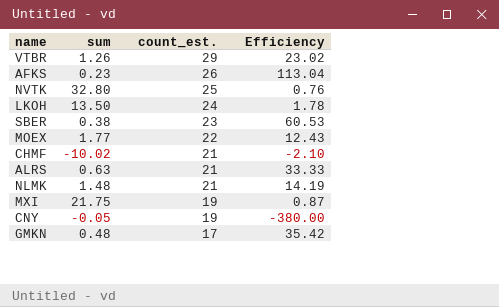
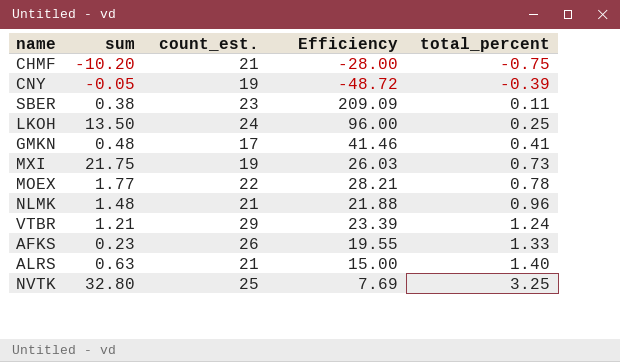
row order: count_est. descending -> total_percent ascending
column Efficiency | formula: [count_est.] / [sum] -> [count_est.] / [total_percent]
column total_percent | position: none -> 5
CHMF | sum: -10.02 -> -10.20
VTBR | sum: 1.26 -> 1.21

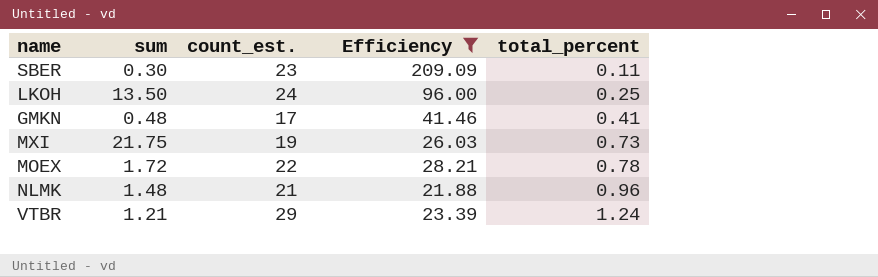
filter: none -> Efficiency >= 21.88
SBER | sum: 0.38 -> 0.30
MOEX | sum: 1.77 -> 1.72

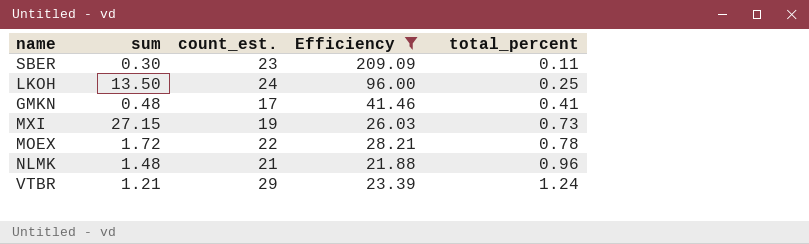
MXI | sum: 21.75 -> 27.15

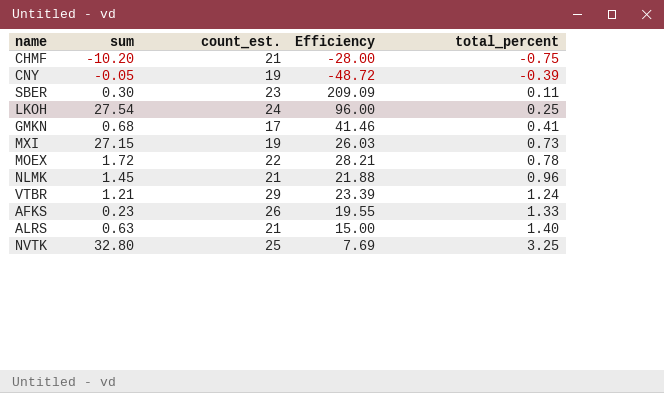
filter: Efficiency >= 21.88 -> none
LKOH | sum: 13.50 -> 27.54
GMKN | sum: 0.48 -> 0.68
NLMK | sum: 1.48 -> 1.45

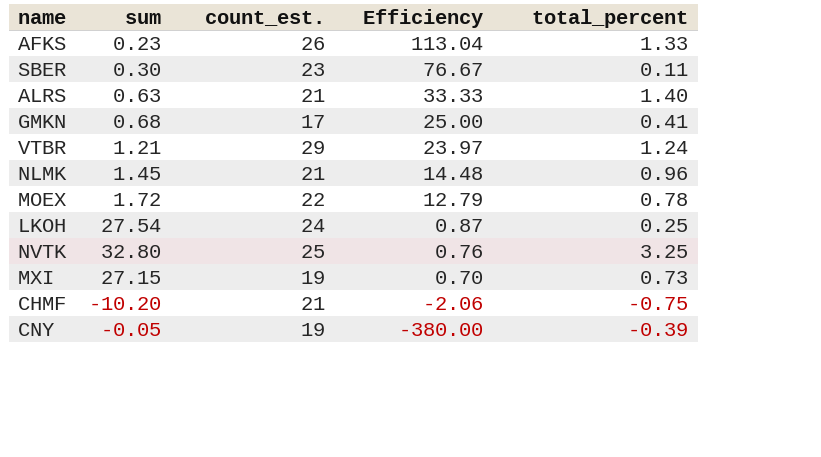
row order: total_percent ascending -> Efficiency descending
column Efficiency | formula: [count_est.] / [total_percent] -> [count_est.] / [sum]

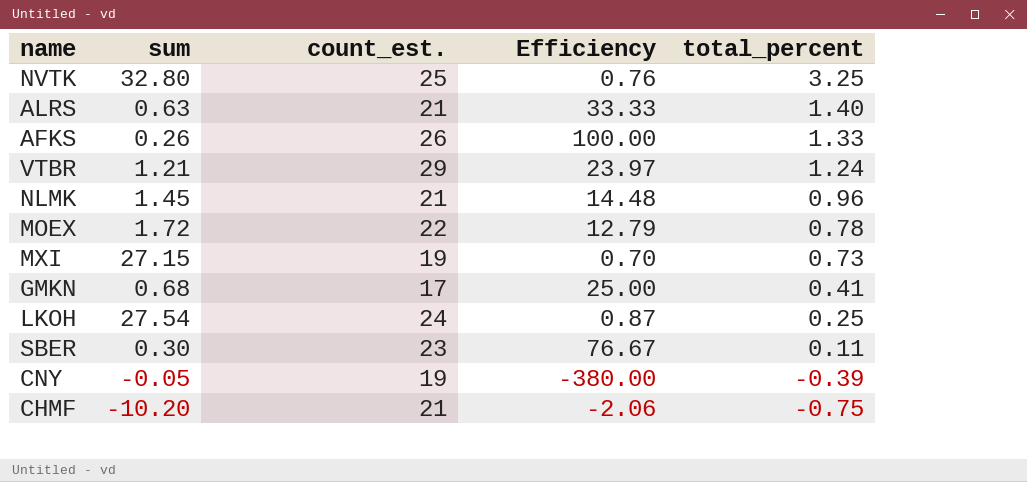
row order: Efficiency descending -> total_percent descending
AFKS | sum: 0.23 -> 0.26
AFKS | Efficiency: 113.04 -> 100.00

